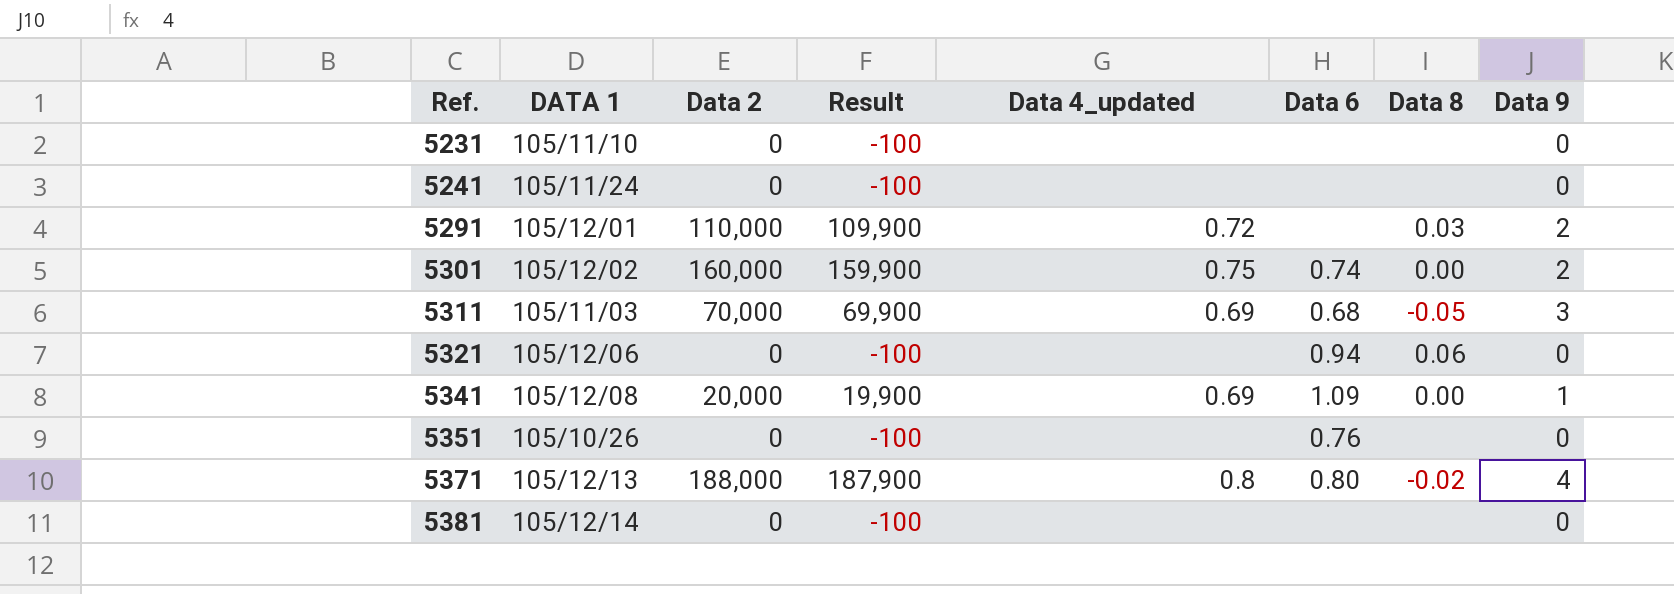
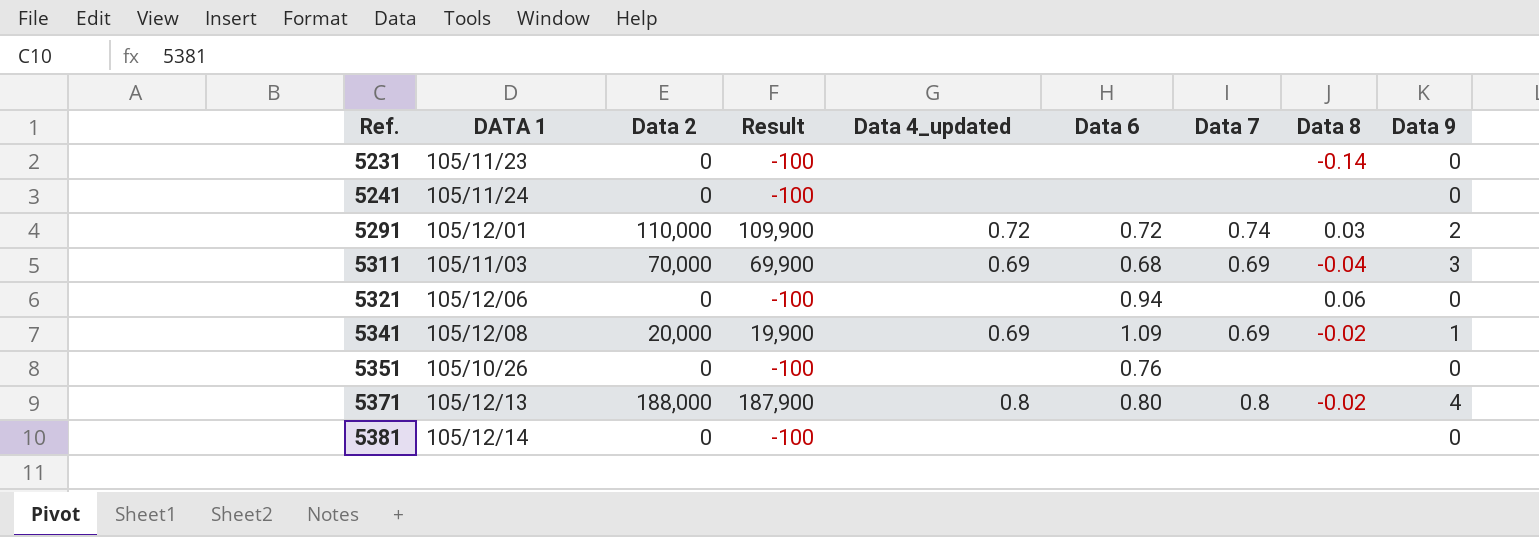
column Data 7 | position: none -> 7
row 5301: 105/12/02 | 160,000 | 159,900 | 0.75 | 0.74 | 0.00 | 2 -> none
5231 | DATA 1: 105/11/10 -> 105/11/23
5231 | Data 8: none -> -0.14
5291 | Data 6: none -> 0.72
5311 | Data 8: -0.05 -> -0.04
5341 | Data 8: 0.00 -> -0.02

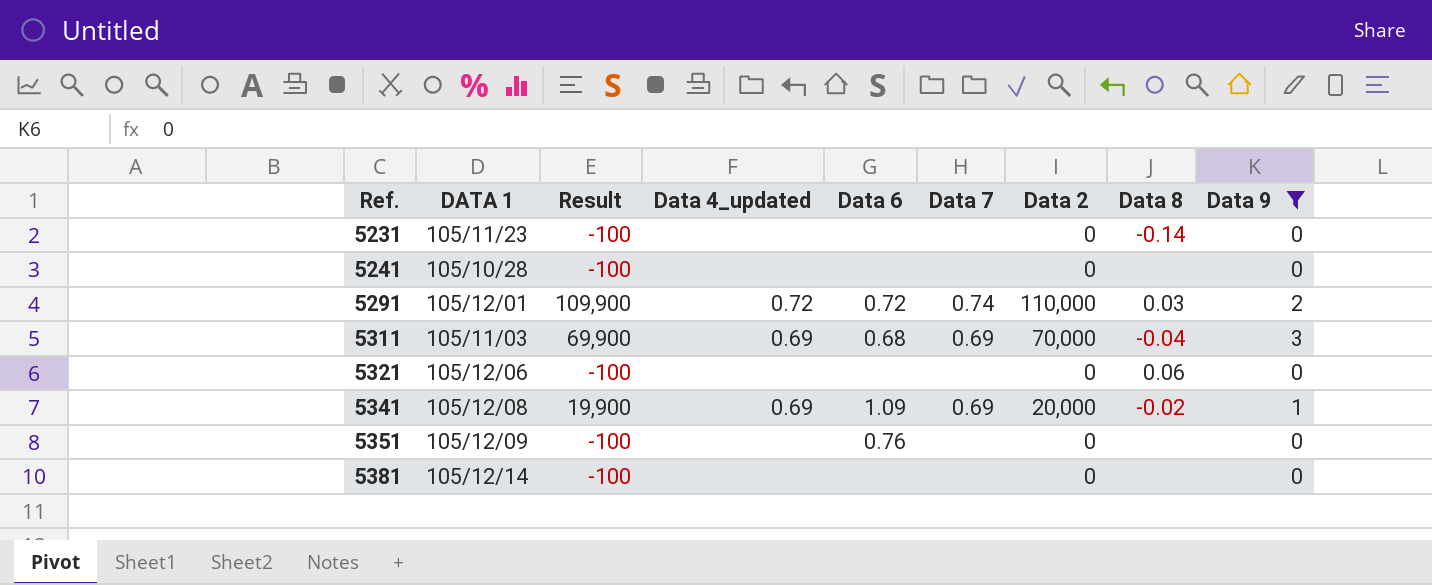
filter: none -> Data 9 != 4
column Data 2 | position: 3 -> 7
5241 | DATA 1: 105/11/24 -> 105/10/28
5321 | Data 6: 0.94 -> none
5351 | DATA 1: 105/10/26 -> 105/12/09

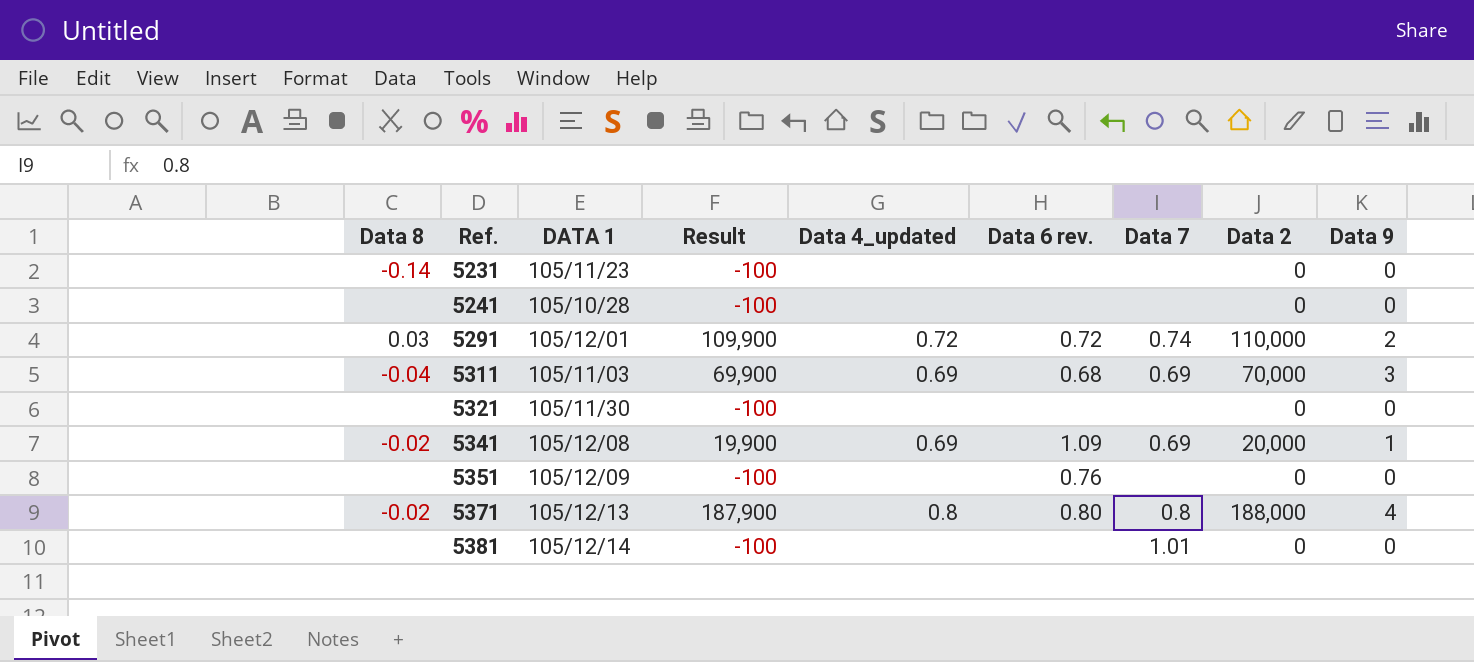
filter: Data 9 != 4 -> none
column Data 8 | position: 8 -> 1
column name: Data 6 -> Data 6 rev.
5321 | Data 8: 0.06 -> none
5321 | DATA 1: 105/12/06 -> 105/11/30
5381 | Data 7: none -> 1.01

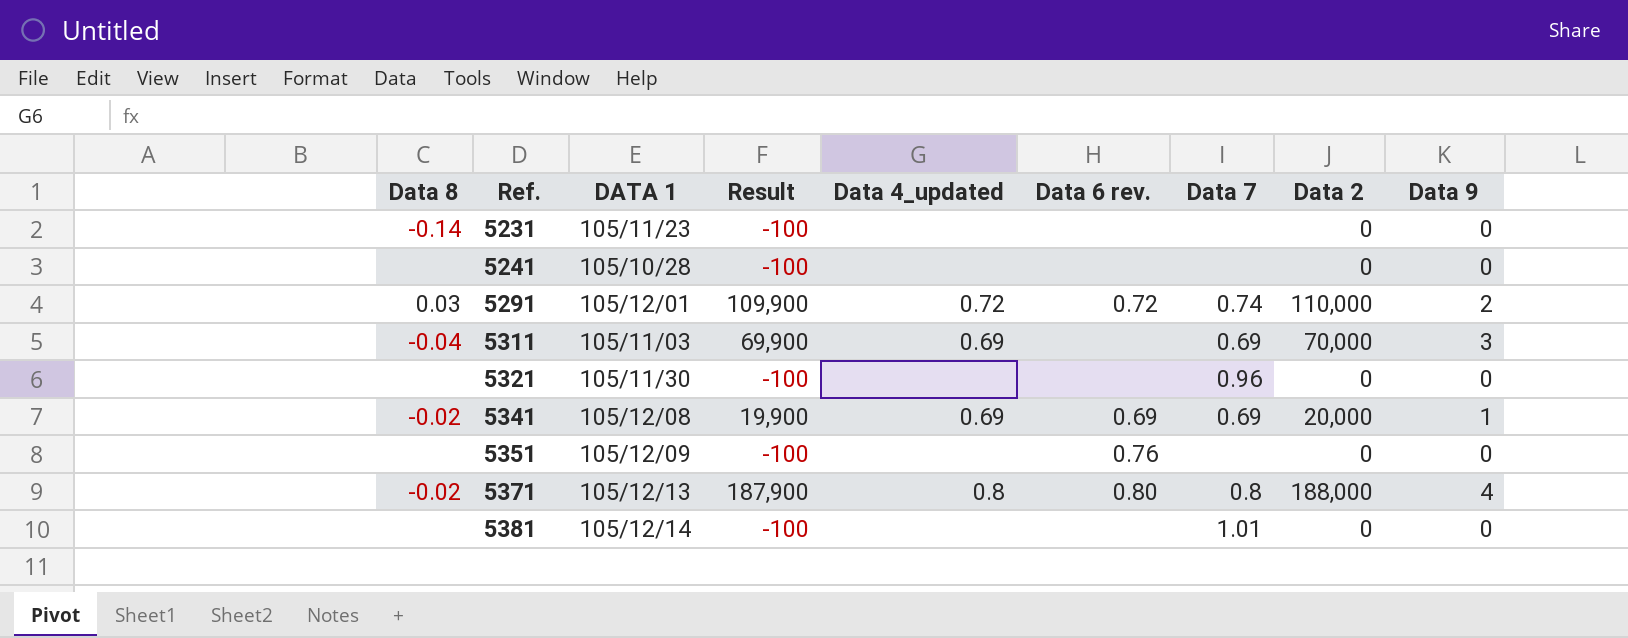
5311 | Data 6 rev.: 0.68 -> none
5321 | Data 7: none -> 0.96
5341 | Data 6 rev.: 1.09 -> 0.69

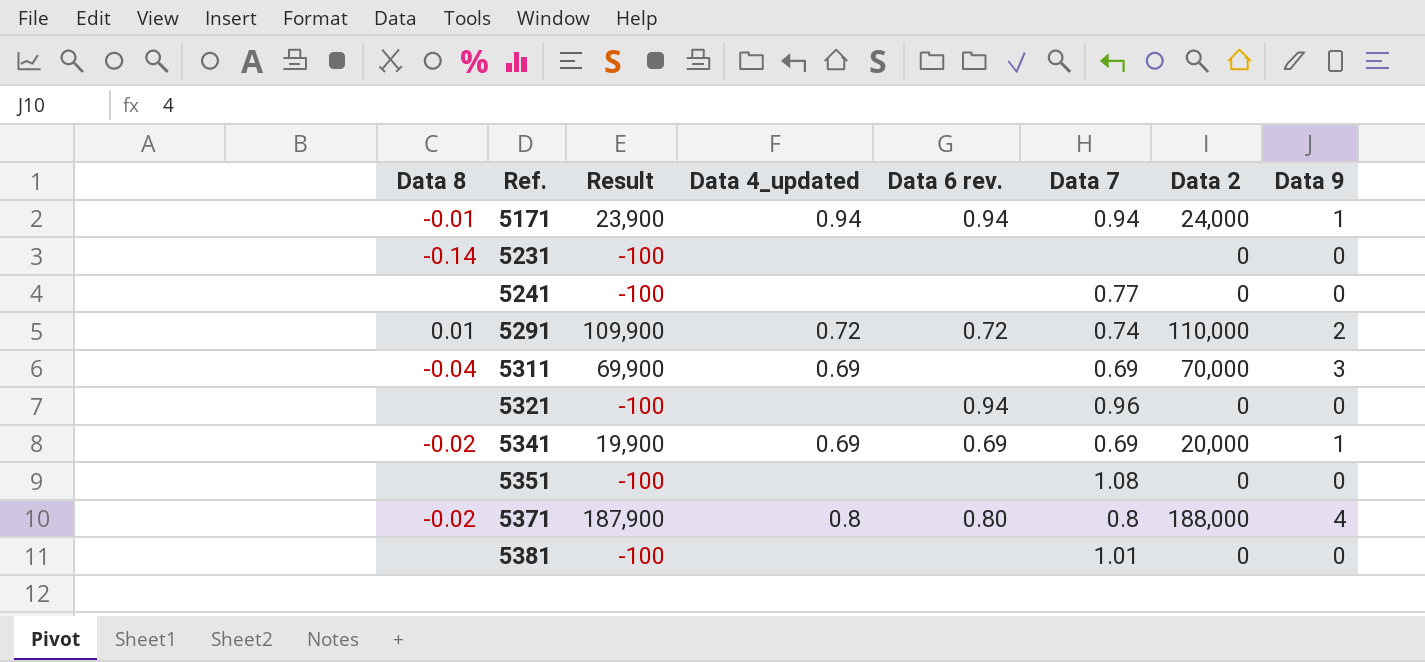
column DATA 1 | position: 3 -> none
row 5171: none -> -0.01 | 23,900 | 0.94 | 0.94 | 0.94 | 24,000 | 1
5241 | Data 7: none -> 0.77
5291 | Data 8: 0.03 -> 0.01
5321 | Data 6 rev.: none -> 0.94
5351 | Data 6 rev.: 0.76 -> none
5351 | Data 7: none -> 1.08

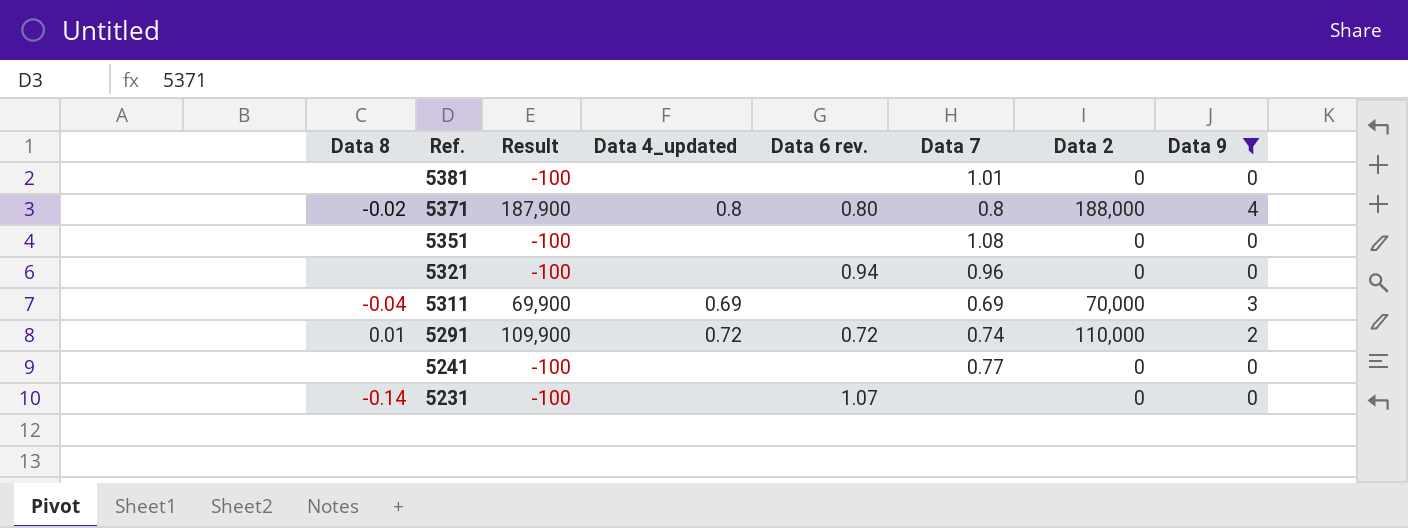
filter: none -> Data 9 != 1
row order: Ref. ascending -> Ref. descending
5231 | Data 6 rev.: none -> 1.07

